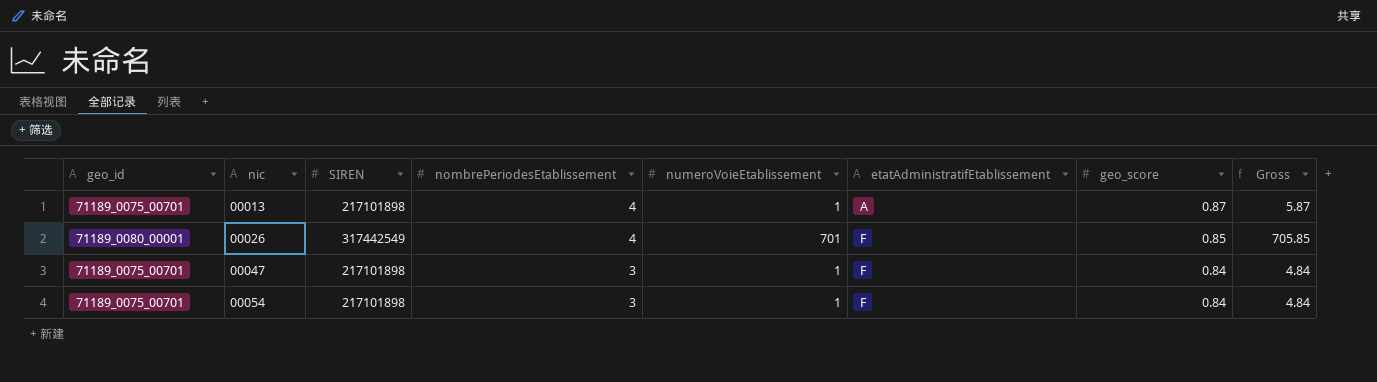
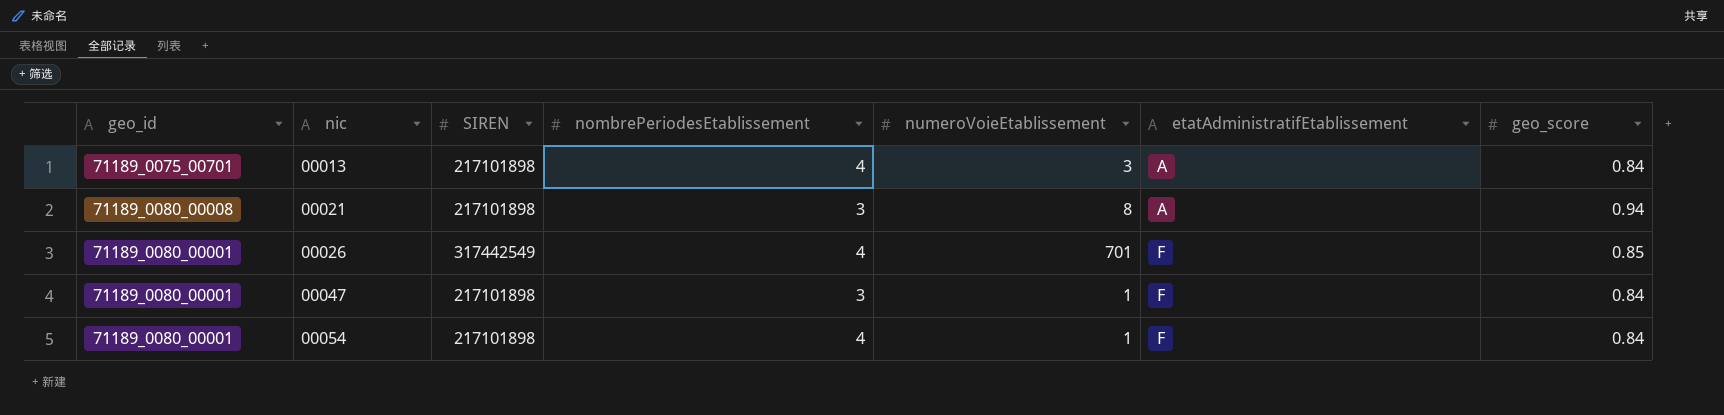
column Gross | formula: [nombrePeriodesEtablissement] + [numeroVoieEtablissement] + [geo_score] -> none
00013 | numeroVoieEtablissement: 1 -> 3
00013 | geo_score: 0.87 -> 0.84
row 00021: none -> 71189_0080_00008 | 217101898 | 3 | 8 | A | 0.94
00047 | geo_id: 71189_0075_00701 -> 71189_0080_00001
00054 | geo_id: 71189_0075_00701 -> 71189_0080_00001
00054 | nombrePeriodesEtablissement: 3 -> 4

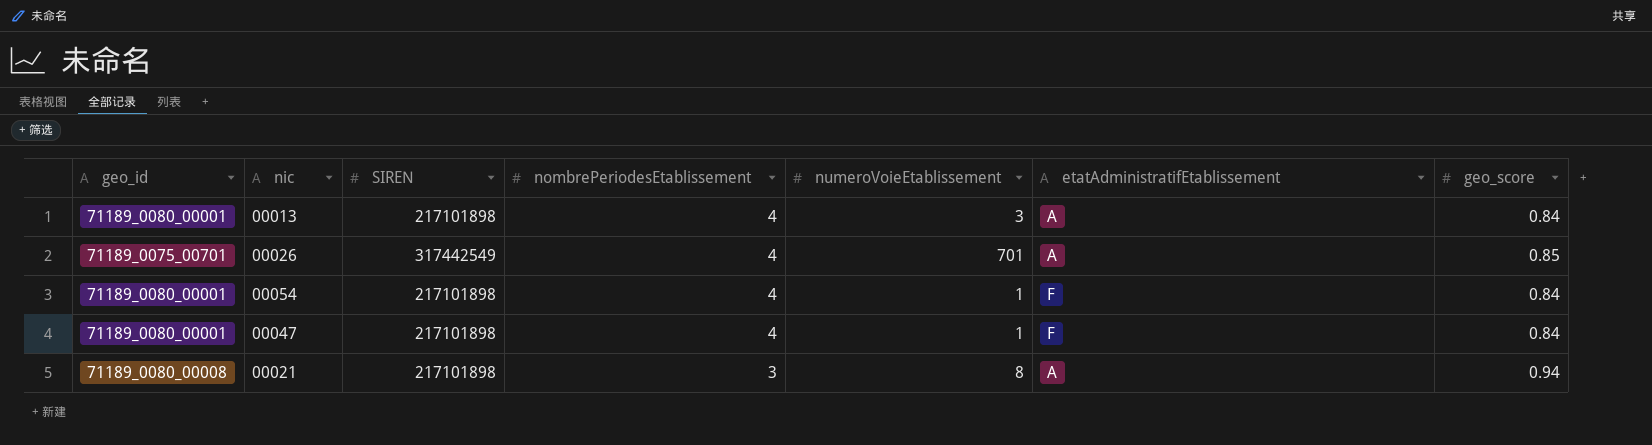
row order: nic ascending -> nombrePeriodesEtablissement descending
00013 | geo_id: 71189_0075_00701 -> 71189_0080_00001
00026 | geo_id: 71189_0080_00001 -> 71189_0075_00701
00026 | etatAdministratifEtablissement: F -> A
00047 | nombrePeriodesEtablissement: 3 -> 4

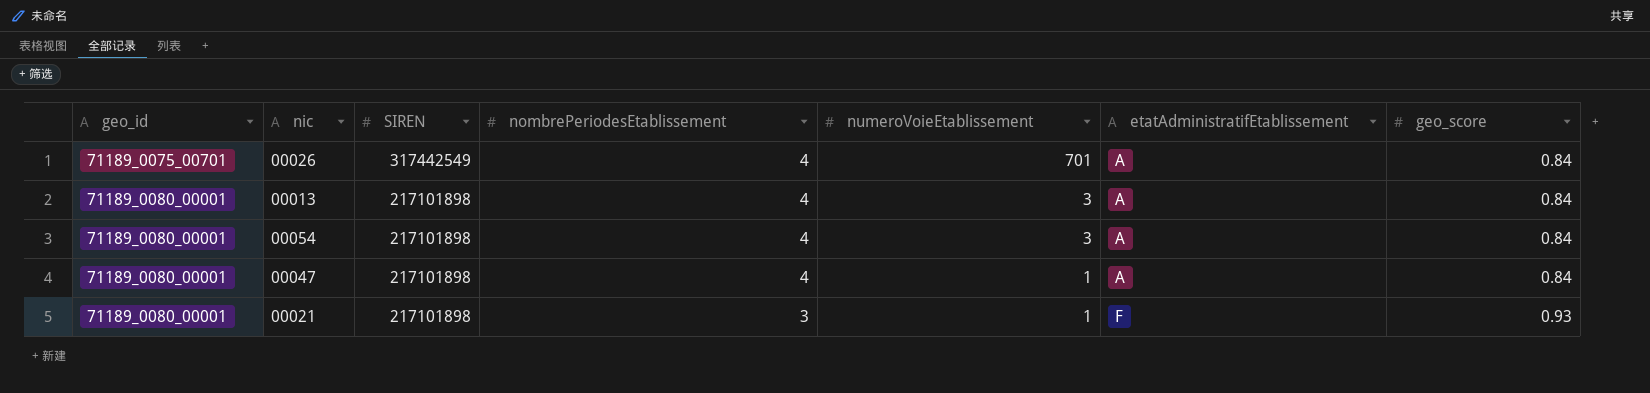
row order: nombrePeriodesEtablissement descending -> geo_id ascending
00026 | geo_score: 0.85 -> 0.84
00054 | numeroVoieEtablissement: 1 -> 3
00054 | etatAdministratifEtablissement: F -> A
00047 | etatAdministratifEtablissement: F -> A
00021 | geo_id: 71189_0080_00008 -> 71189_0080_00001
00021 | numeroVoieEtablissement: 8 -> 1
00021 | etatAdministratifEtablissement: A -> F
00021 | geo_score: 0.94 -> 0.93

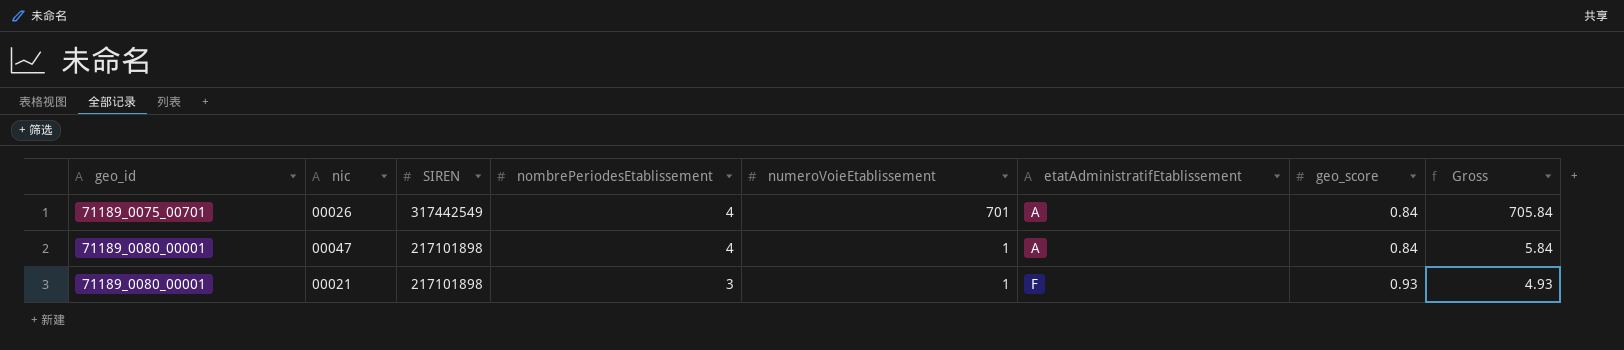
column Gross | formula: none -> [nombrePeriodesEtablissement] + [numeroVoieEtablissement] + [geo_score]
row 00013: 71189_0080_00001 | 217101898 | 4 | 3 | A | 0.84 -> none
row 00054: 71189_0080_00001 | 217101898 | 4 | 3 | A | 0.84 -> none

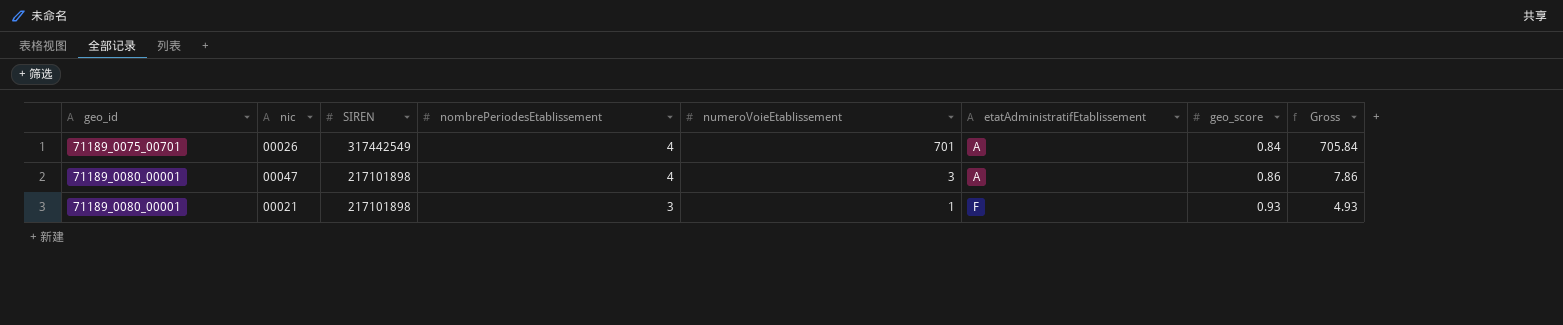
00047 | numeroVoieEtablissement: 1 -> 3
00047 | geo_score: 0.84 -> 0.86
00047 | Gross: 5.84 -> 7.86

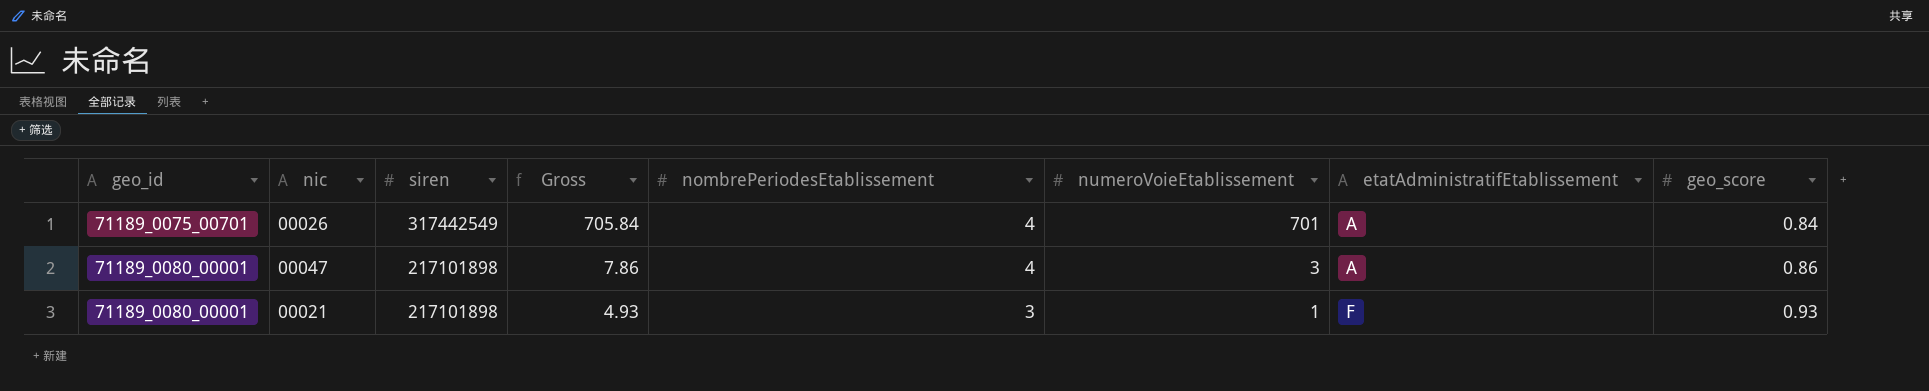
column name: SIREN -> siren
column Gross | position: 8 -> 4

